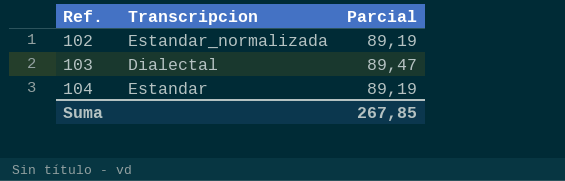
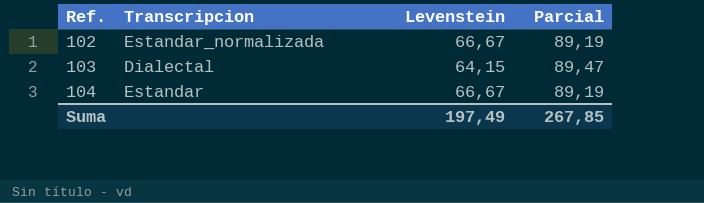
column Levenstein | position: none -> 3

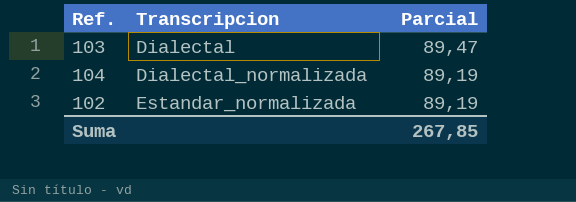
row order: Ref. ascending -> Transcripcion ascending
column Levenstein | position: 3 -> none
104 | Transcripcion: Estandar -> Dialectal_normalizada

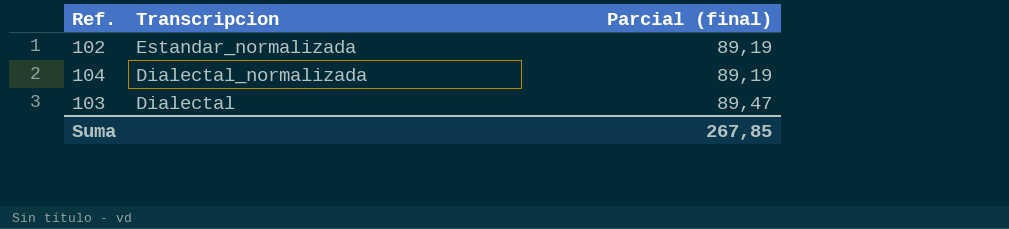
row order: Transcripcion ascending -> Transcripcion descending
column name: Parcial -> Parcial (final)

